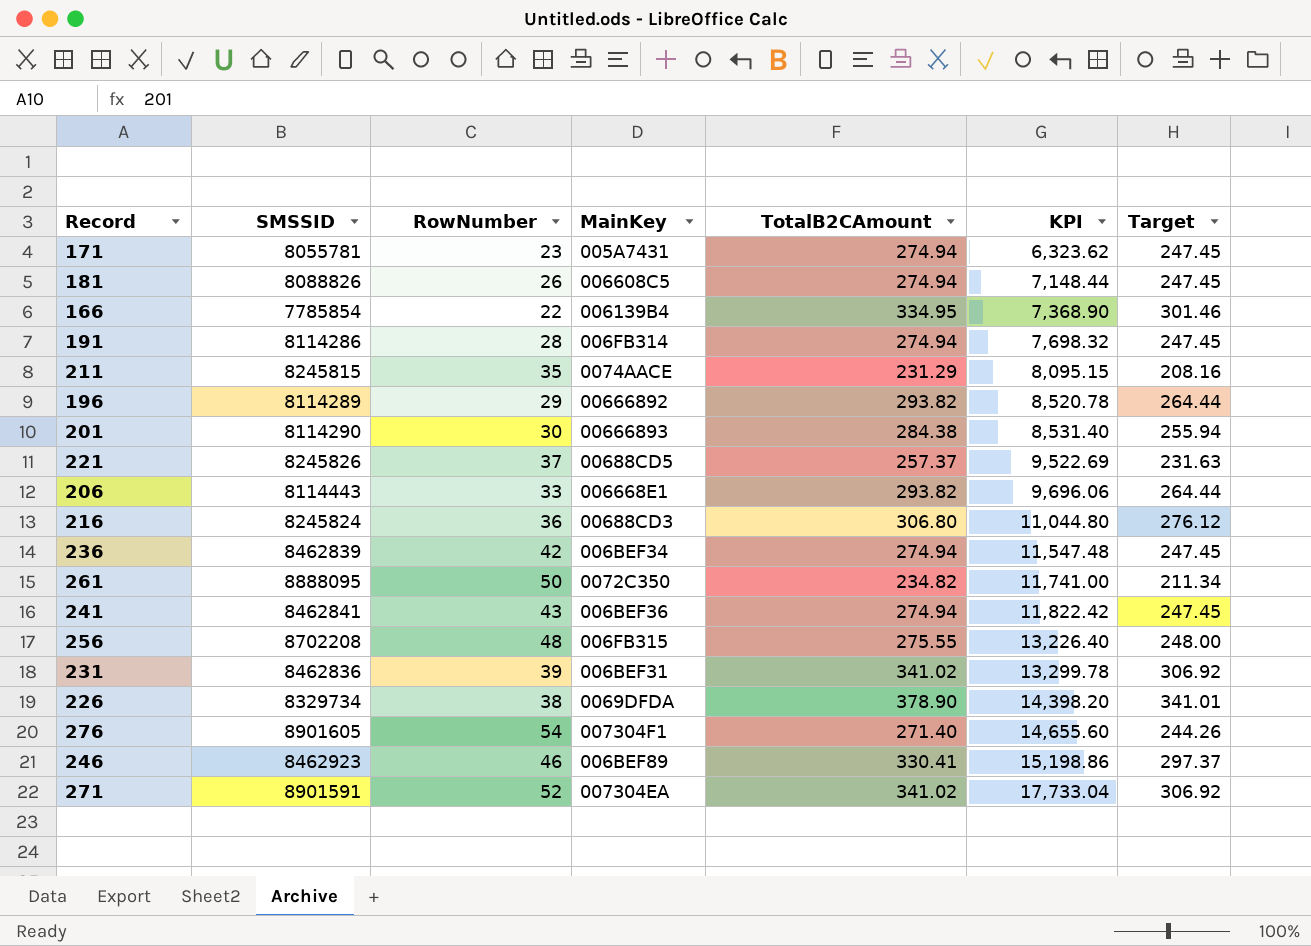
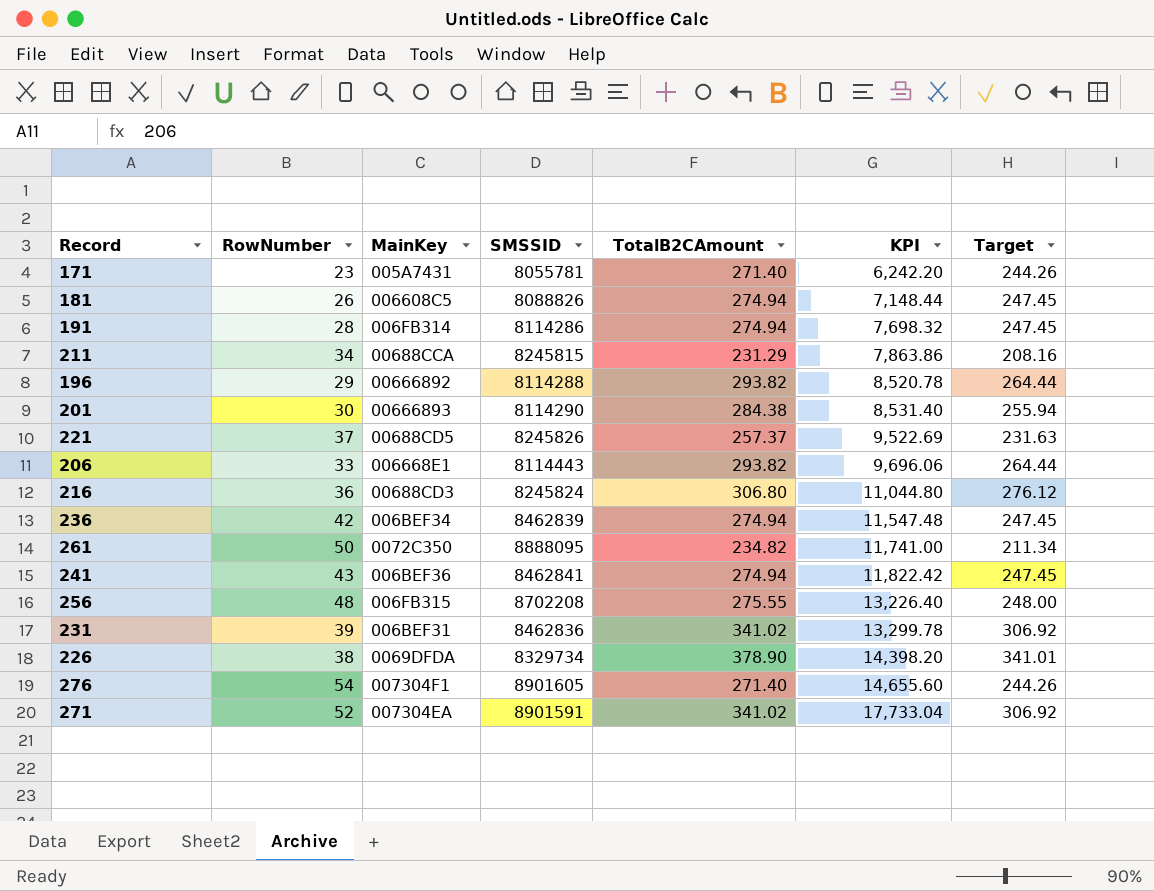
column SMSSID | position: 2 -> 4
row 166: 7785854 | 22 | 006139B4 | 334.95 | 7,368.90 | 301.46 -> none
row 246: 8462923 | 46 | 006BEF89 | 330.41 | 15,198.86 | 297.37 -> none
171 | TotalB2CAmount: 274.94 -> 271.40
171 | KPI: 6,323.62 -> 6,242.20
171 | Target: 247.45 -> 244.26
211 | RowNumber: 35 -> 34
211 | MainKey: 0074AACE -> 00688CCA
211 | KPI: 8,095.15 -> 7,863.86
196 | SMSSID: 8114289 -> 8114288

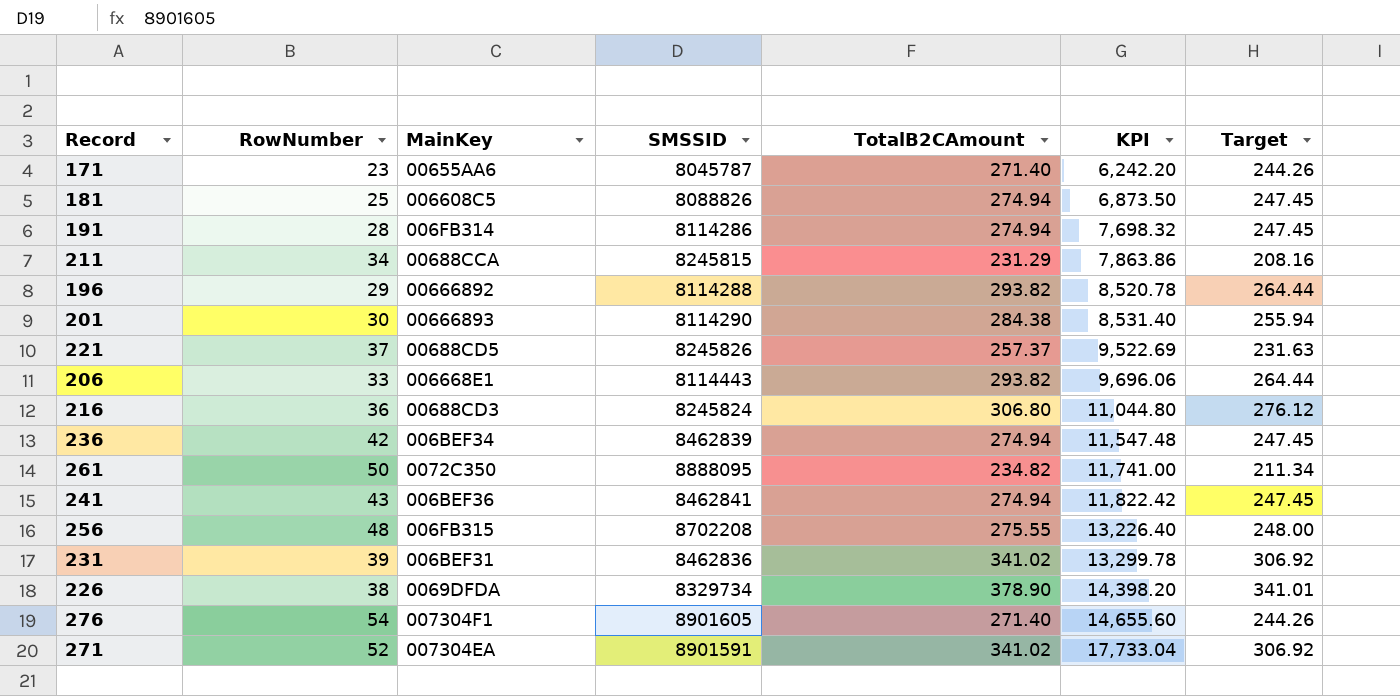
171 | MainKey: 005A7431 -> 00655AA6
171 | SMSSID: 8055781 -> 8045787
181 | RowNumber: 26 -> 25
181 | KPI: 7,148.44 -> 6,873.50

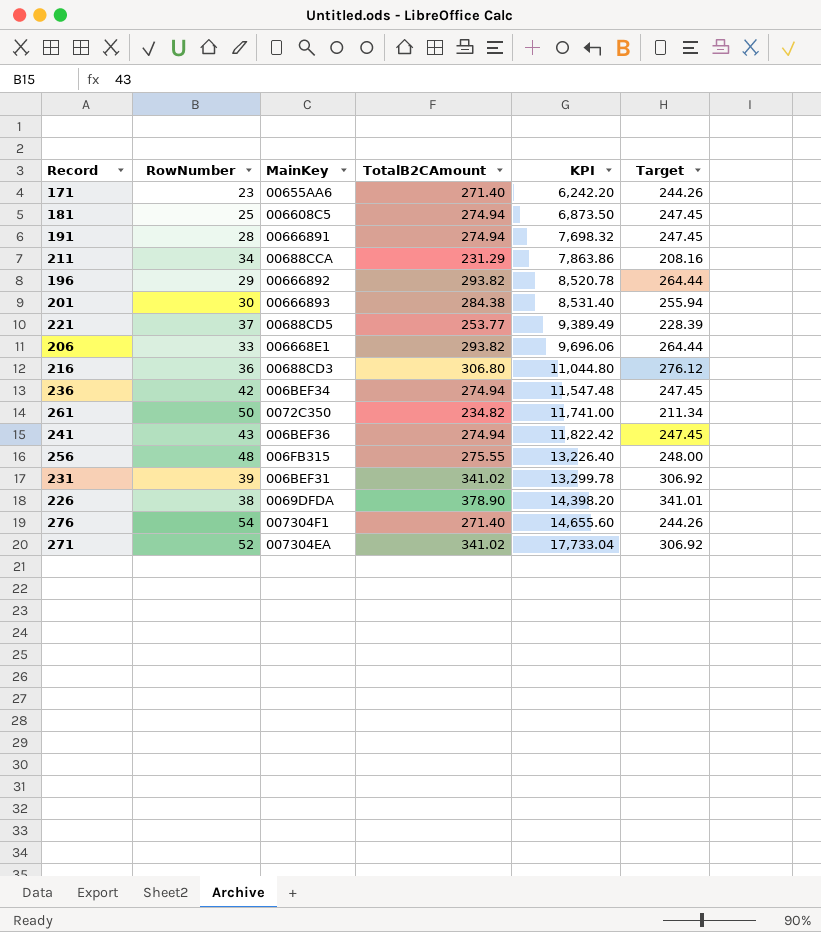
column SMSSID | position: 4 -> none
191 | MainKey: 006FB314 -> 00666891
221 | TotalB2CAmount: 257.37 -> 253.77
221 | KPI: 9,522.69 -> 9,389.49
221 | Target: 231.63 -> 228.39

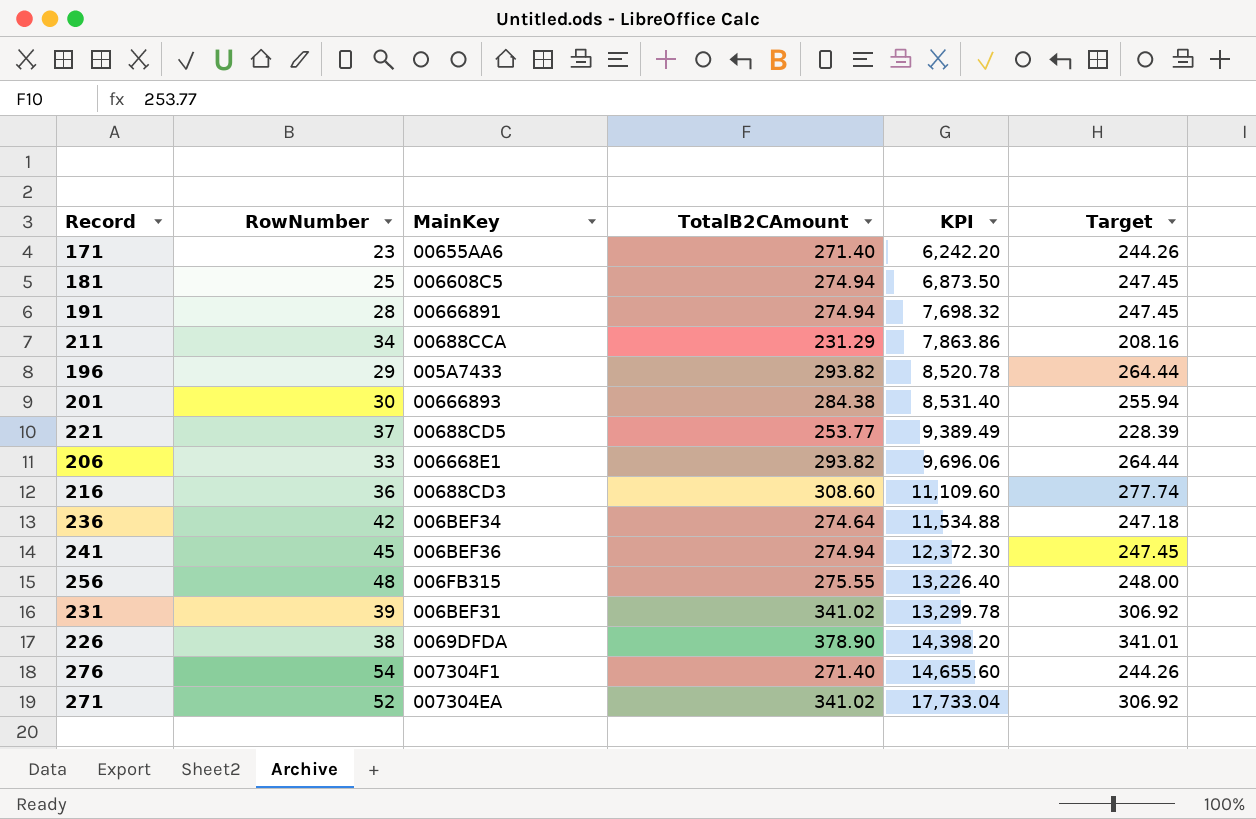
row 261: 50 | 0072C350 | 234.82 | 11,741.00 | 211.34 -> none
196 | MainKey: 00666892 -> 005A7433
216 | TotalB2CAmount: 306.80 -> 308.60
216 | KPI: 11,044.80 -> 11,109.60
216 | Target: 276.12 -> 277.74
236 | TotalB2CAmount: 274.94 -> 274.64
236 | KPI: 11,547.48 -> 11,534.88
236 | Target: 247.45 -> 247.18
241 | RowNumber: 43 -> 45
241 | KPI: 11,822.42 -> 12,372.30

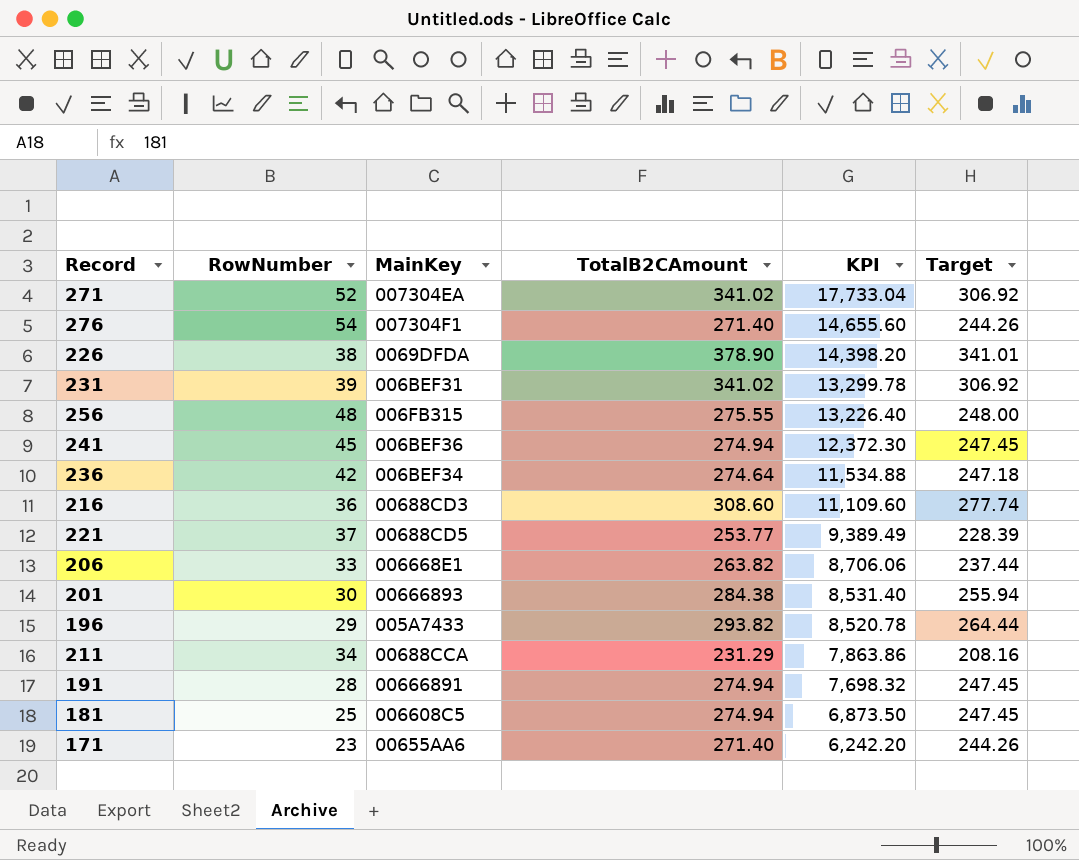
row order: KPI ascending -> KPI descending
206 | TotalB2CAmount: 293.82 -> 263.82
206 | KPI: 9,696.06 -> 8,706.06
206 | Target: 264.44 -> 237.44

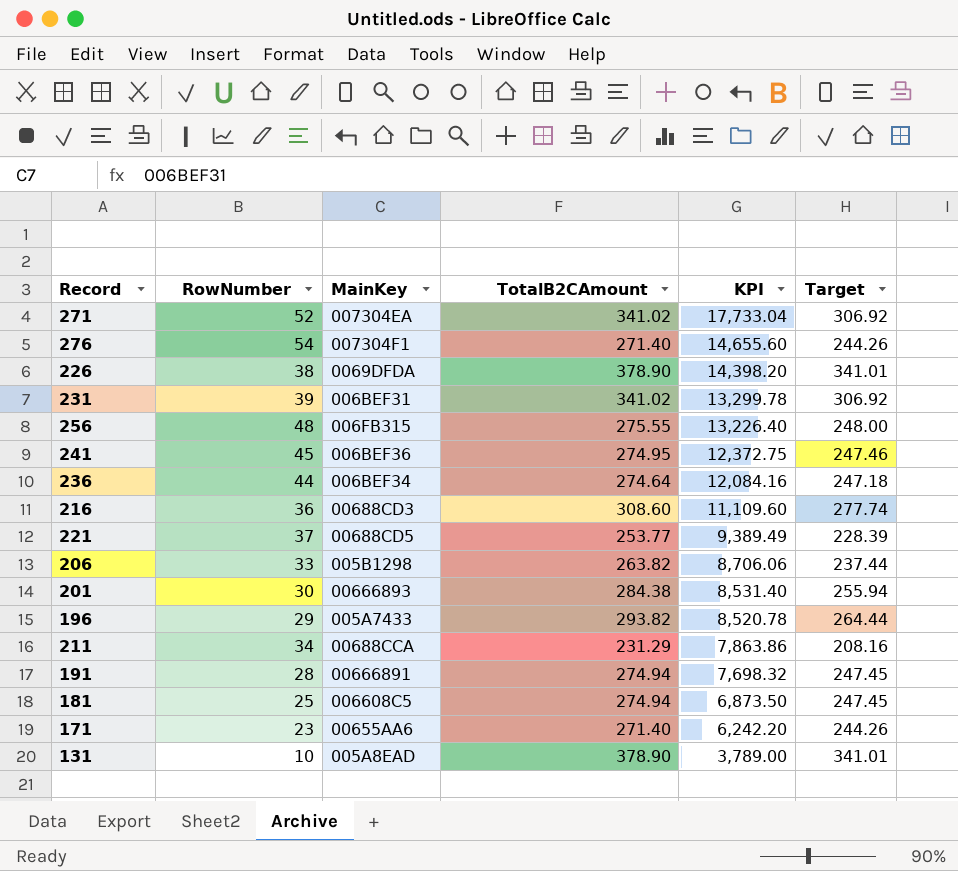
241 | TotalB2CAmount: 274.94 -> 274.95
241 | KPI: 12,372.30 -> 12,372.75
241 | Target: 247.45 -> 247.46
236 | RowNumber: 42 -> 44
236 | KPI: 11,534.88 -> 12,084.16
206 | MainKey: 006668E1 -> 005B1298
row 131: none -> 10 | 005A8EAD | 378.90 | 3,789.00 | 341.01

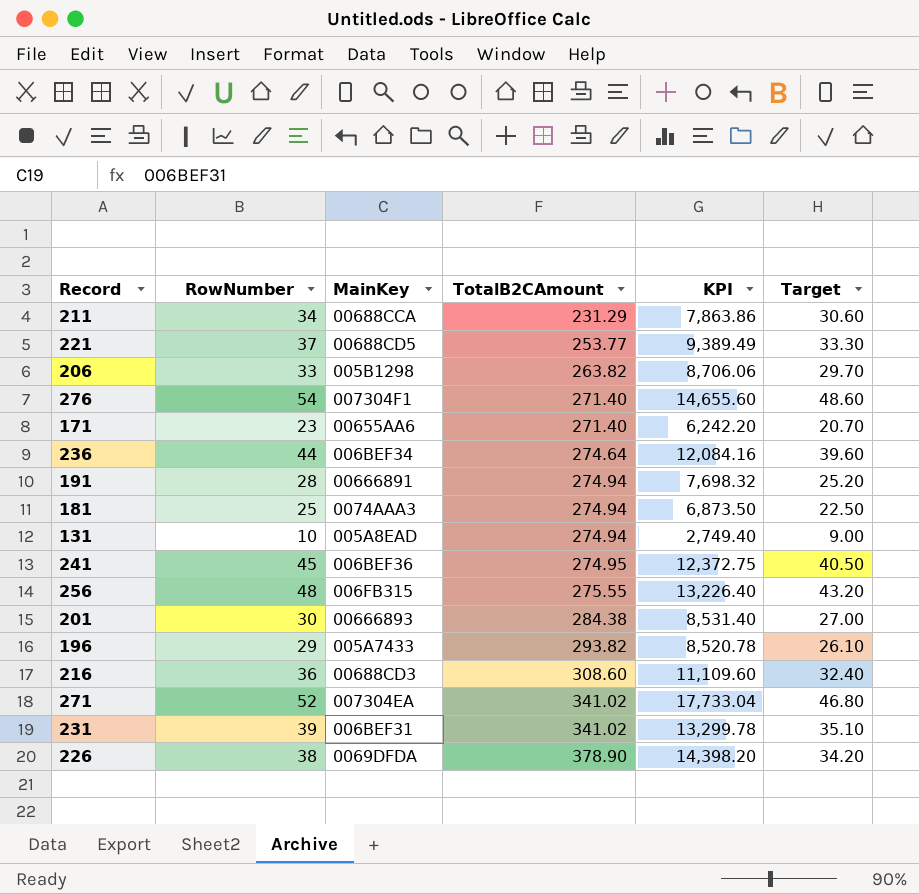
row order: KPI descending -> TotalB2CAmount ascending
column Target | formula: [TotalB2CAmount] * 0.9 -> [RowNumber] * 0.9
181 | MainKey: 006608C5 -> 0074AAA3
131 | TotalB2CAmount: 378.90 -> 274.94
131 | KPI: 3,789.00 -> 2,749.40

